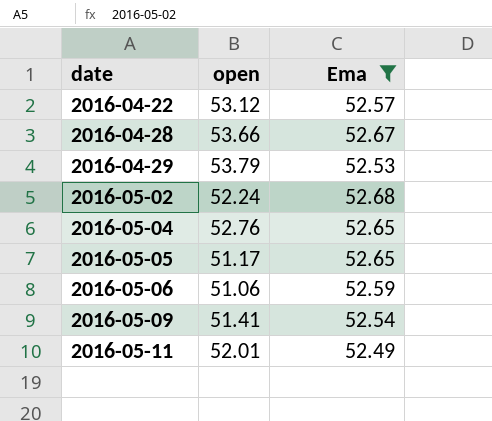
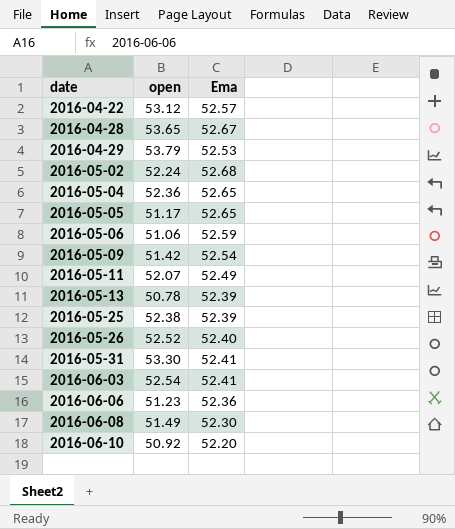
filter: Ema >= 52.49 -> none
2016-04-28 | open: 53.66 -> 53.65
2016-05-04 | open: 52.76 -> 52.36
2016-05-09 | open: 51.41 -> 51.42
2016-05-11 | open: 52.01 -> 52.07

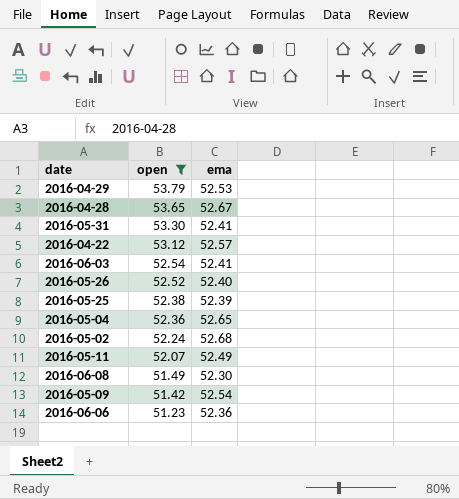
filter: none -> open >= 51.23
row order: date ascending -> open descending
column name: Ema -> ema

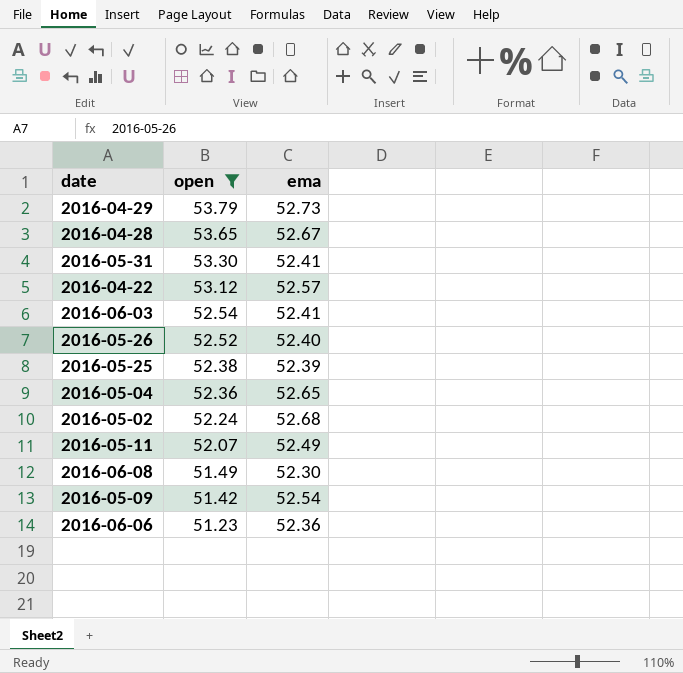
2016-04-29 | ema: 52.53 -> 52.73

